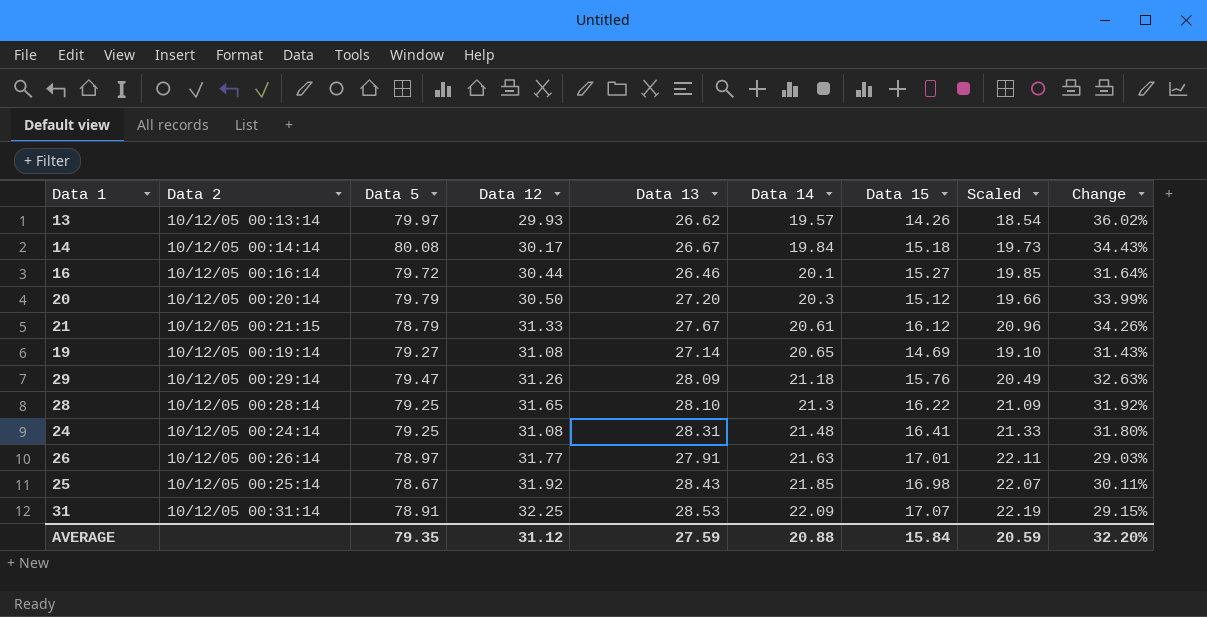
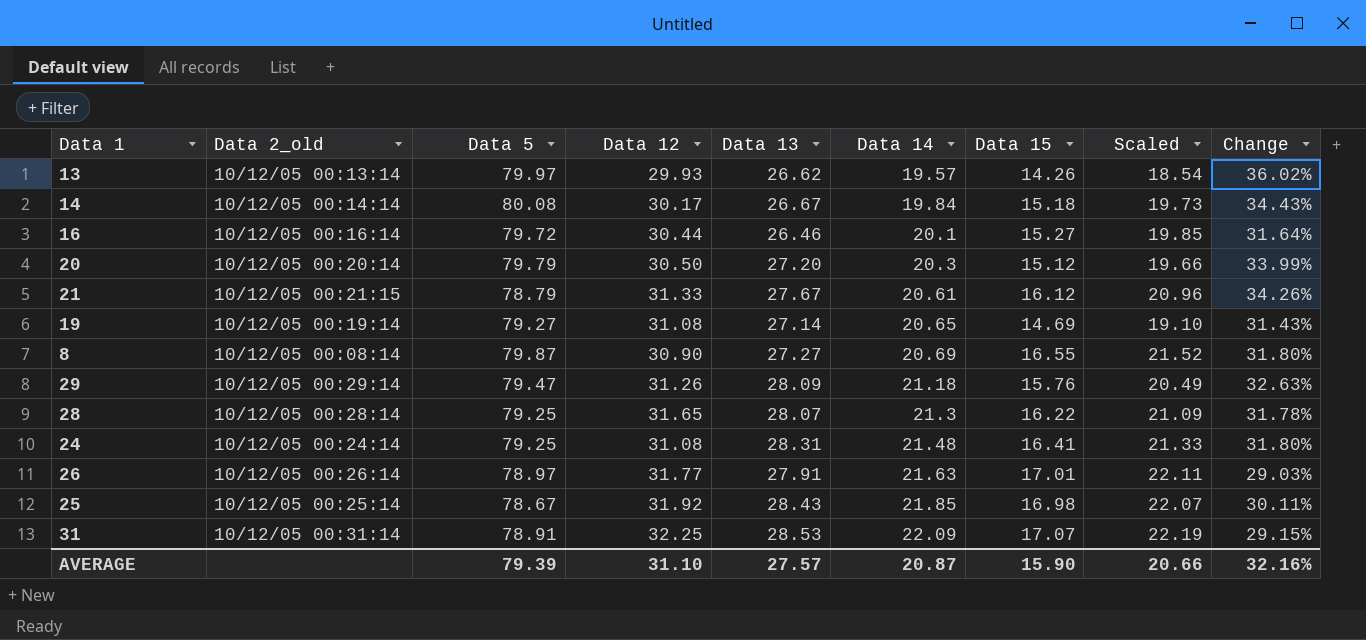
column name: Data 2 -> Data 2_old
row 8: none -> 10/12/05 00:08:14 | 79.87 | 30.90 | 27.27 | 20.69 | 16.55 | 21.52 | 31.80%
28 | Data 13: 28.10 -> 28.07
28 | Change: 31.92% -> 31.78%
AVERAGE | Data 5: 79.35 -> 79.39
AVERAGE | Data 12: 31.12 -> 31.10
AVERAGE | Data 13: 27.59 -> 27.57
AVERAGE | Data 14: 20.88 -> 20.87
AVERAGE | Data 15: 15.84 -> 15.90
AVERAGE | Scaled: 20.59 -> 20.66
AVERAGE | Change: 32.20% -> 32.16%

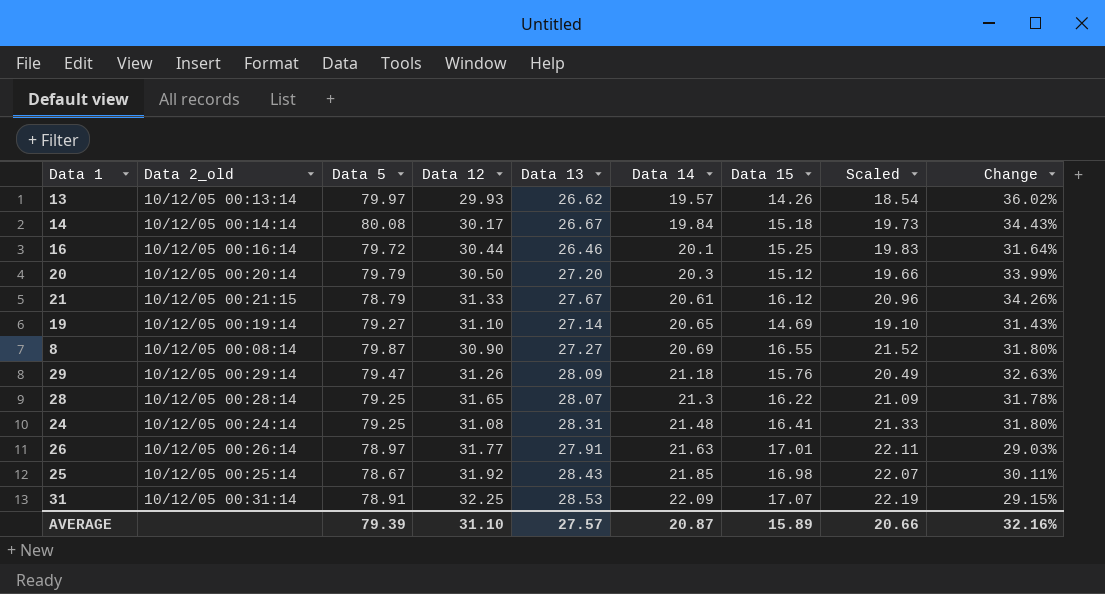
16 | Data 15: 15.27 -> 15.25
16 | Scaled: 19.85 -> 19.83
19 | Data 12: 31.08 -> 31.10
AVERAGE | Data 15: 15.90 -> 15.89

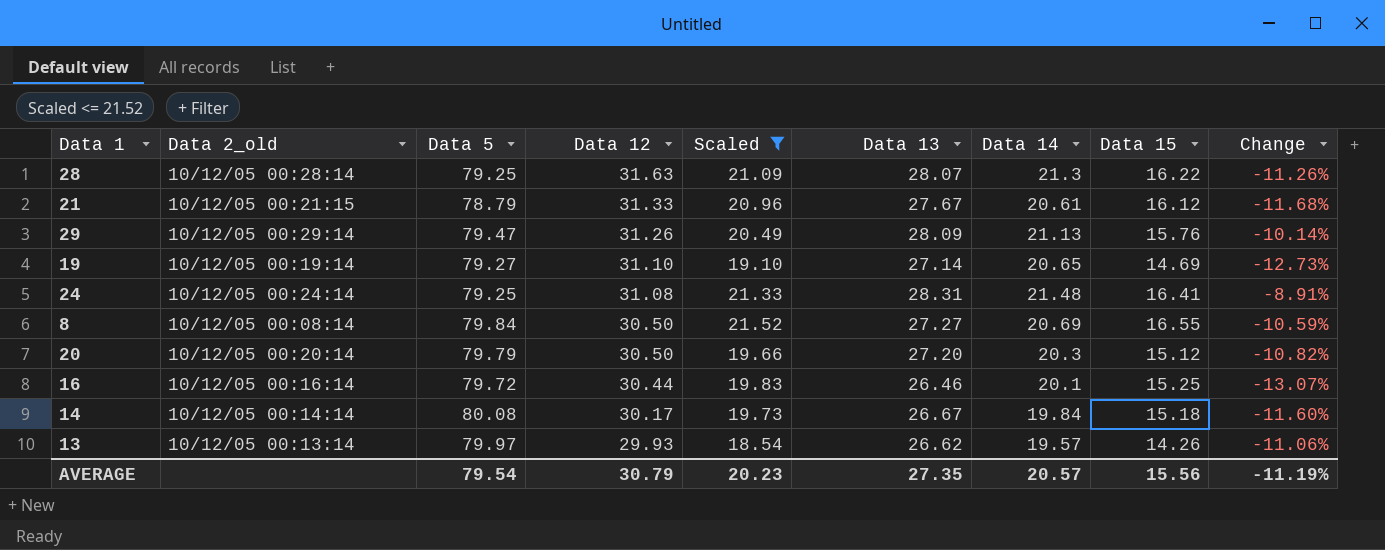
filter: none -> Scaled <= 21.52
row order: Data 14 ascending -> Data 12 descending
column Scaled | position: 8 -> 5
column Change | formula: ([Data 13] - [Data 14]) / [Data 14] -> ([Data 13] - [Data 12]) / [Data 12]
28 | Data 12: 31.65 -> 31.63
29 | Data 14: 21.18 -> 21.13
8 | Data 5: 79.87 -> 79.84
8 | Data 12: 30.90 -> 30.50
AVERAGE | Data 5: 79.39 -> 79.54
AVERAGE | Data 12: 31.10 -> 30.79
AVERAGE | Scaled: 20.66 -> 20.23
AVERAGE | Data 13: 27.57 -> 27.35
AVERAGE | Data 14: 20.87 -> 20.57
AVERAGE | Data 15: 15.89 -> 15.56
AVERAGE | Change: 32.16% -> -11.19%

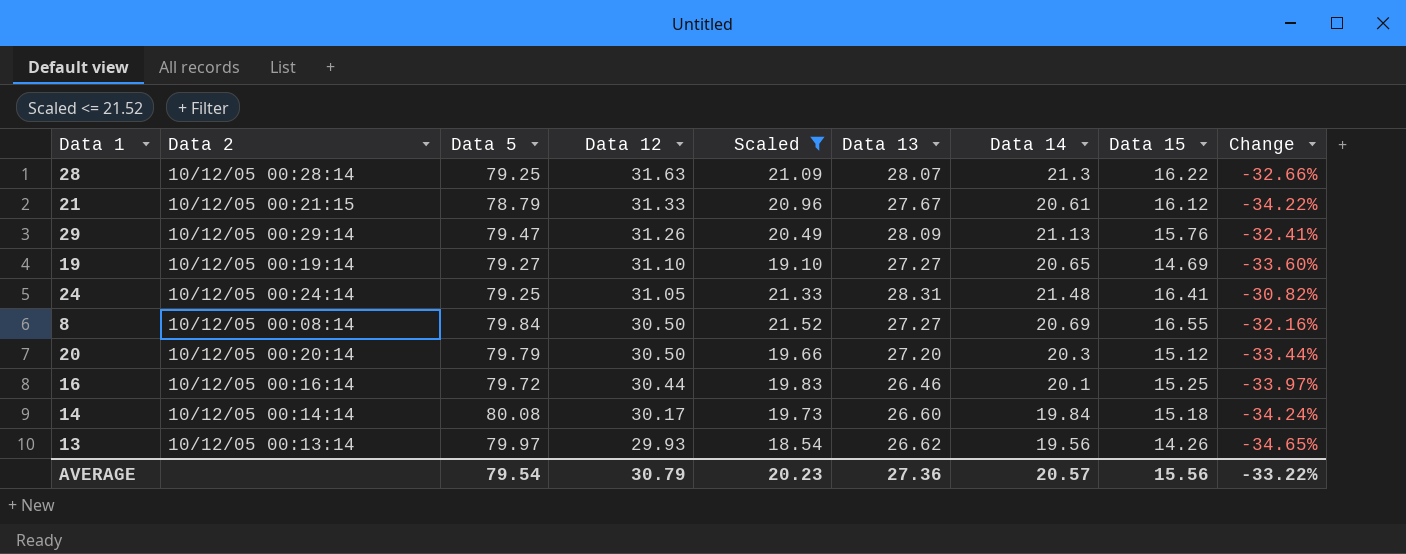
column name: Data 2_old -> Data 2
column Change | formula: ([Data 13] - [Data 12]) / [Data 12] -> ([Data 14] - [Data 12]) / [Data 12]
19 | Data 13: 27.14 -> 27.27
24 | Data 12: 31.08 -> 31.05
14 | Data 13: 26.67 -> 26.60
13 | Data 14: 19.57 -> 19.56
AVERAGE | Data 13: 27.35 -> 27.36
AVERAGE | Change: -11.19% -> -33.22%

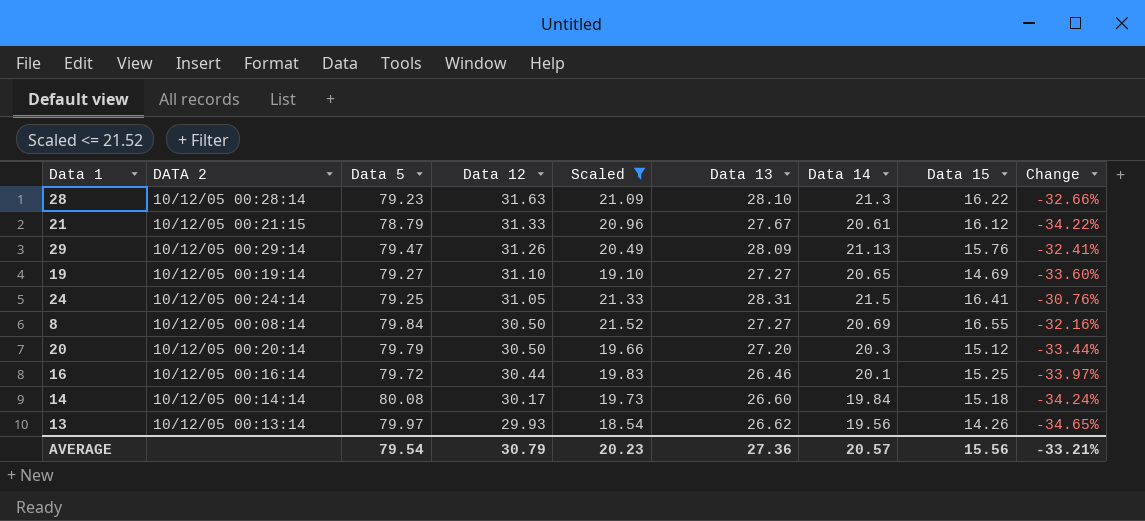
column name: Data 2 -> DATA 2
28 | Data 5: 79.25 -> 79.23
28 | Data 13: 28.07 -> 28.10
24 | Data 14: 21.48 -> 21.5
24 | Change: -30.82% -> -30.76%
AVERAGE | Change: -33.22% -> -33.21%

